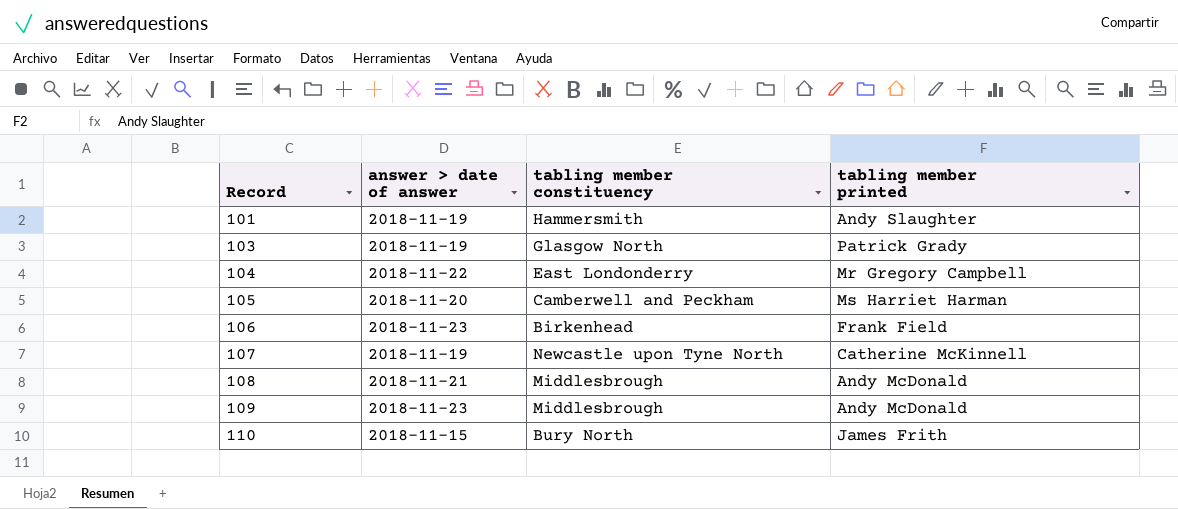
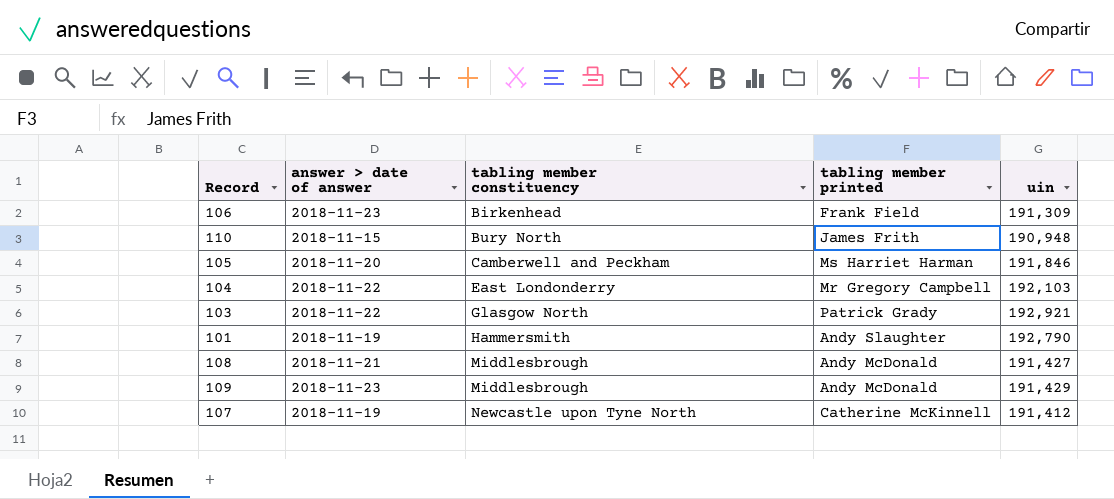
row order: Record ascending -> tabling member constituency ascending
column uin | position: none -> 5
103 | answer > date of answer: 2018-11-19 -> 2018-11-22

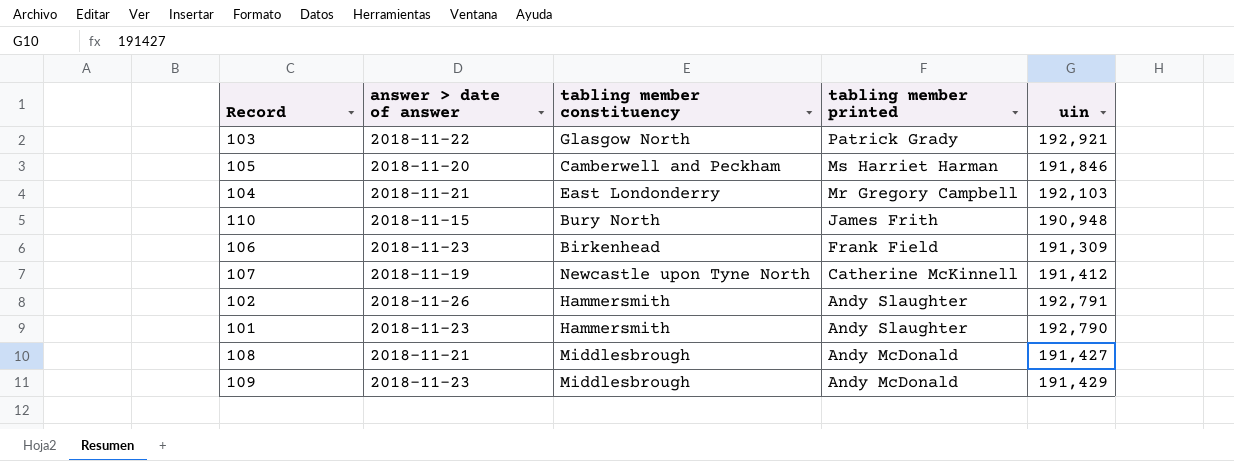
row order: tabling member constituency ascending -> tabling member printed descending
104 | answer > date of answer: 2018-11-22 -> 2018-11-21
row 102: none -> 2018-11-26 | Hammersmith | Andy Slaughter | 192,791
101 | answer > date of answer: 2018-11-19 -> 2018-11-23

